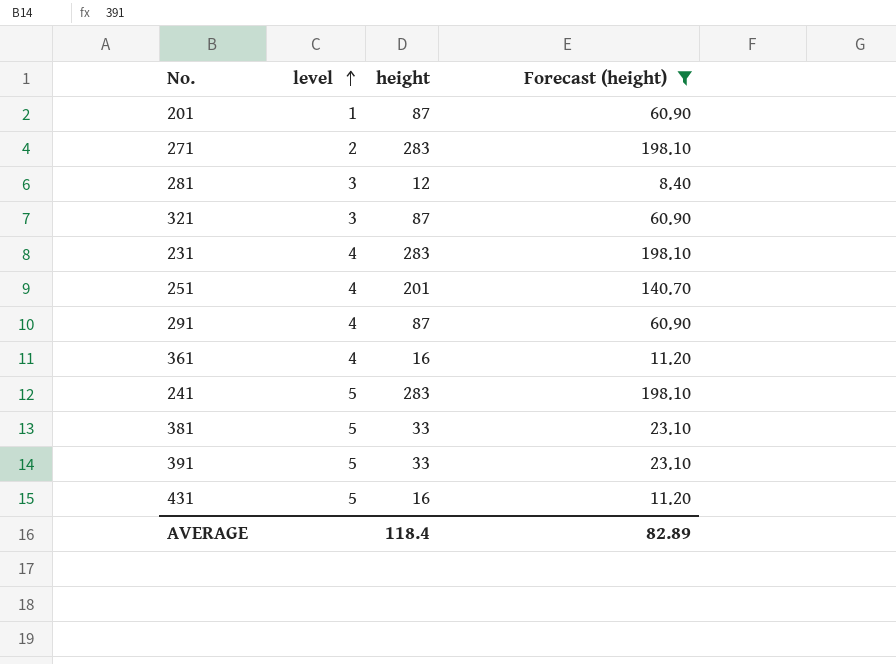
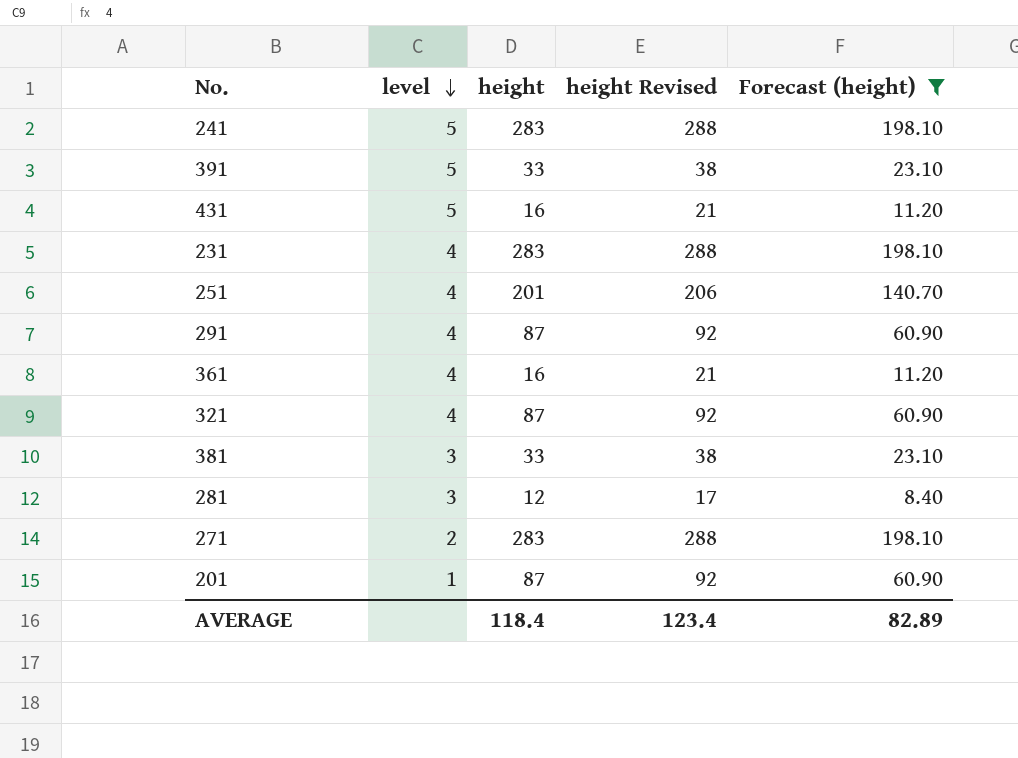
row order: level ascending -> level descending
column height Revised | formula: none -> [height] + 5
321 | level: 3 -> 4
381 | level: 5 -> 3

